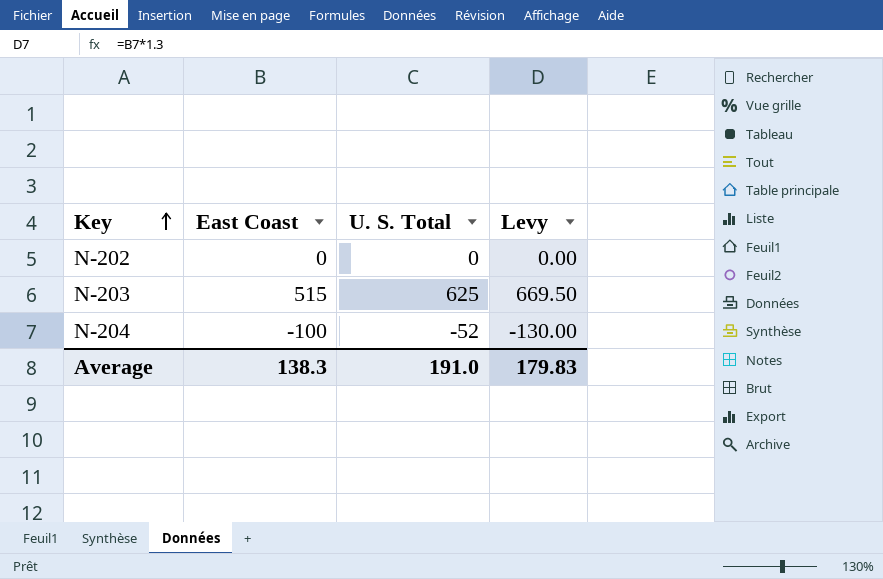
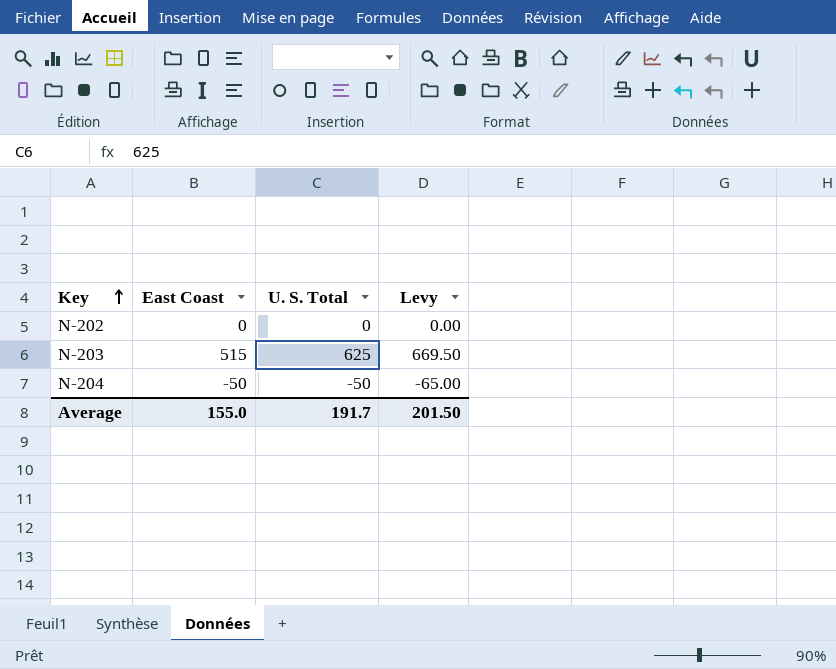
N-204 | East Coast: -100 -> -50
N-204 | U. S. Total: -52 -> -50
N-204 | Levy: -130.00 -> -65.00
Average | East Coast: 138.3 -> 155.0
Average | U. S. Total: 191.0 -> 191.7
Average | Levy: 179.83 -> 201.50

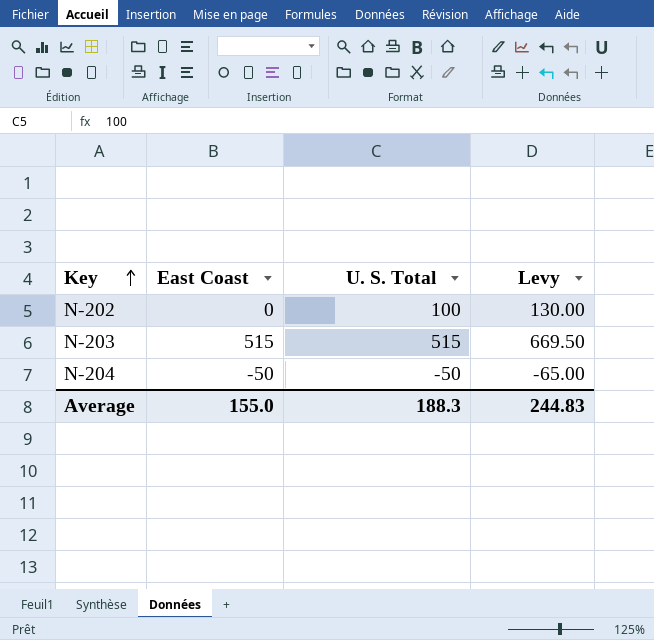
column Levy | formula: [East Coast] * 1.3 -> [U. S. Total] * 1.3
N-202 | U. S. Total: 0 -> 100
N-203 | U. S. Total: 625 -> 515
Average | U. S. Total: 191.7 -> 188.3
Average | Levy: 201.50 -> 244.83

